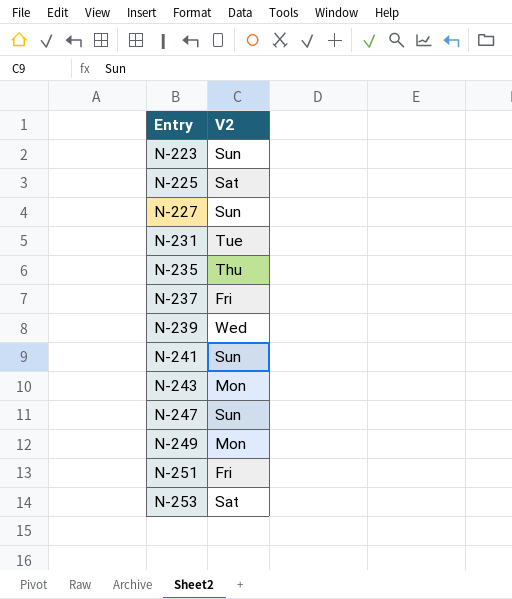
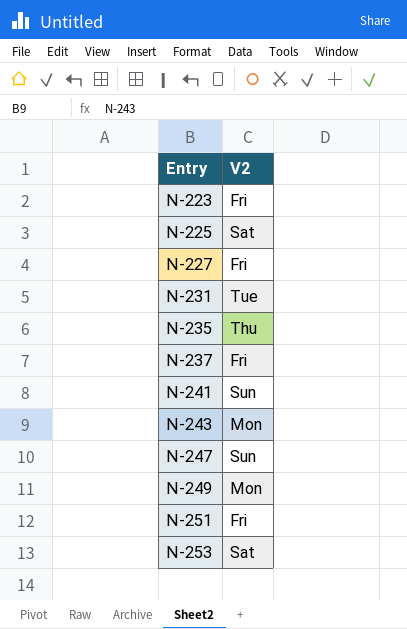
row N-239: Wed -> none
N-223 | V2: Sun -> Fri
N-227 | V2: Sun -> Fri

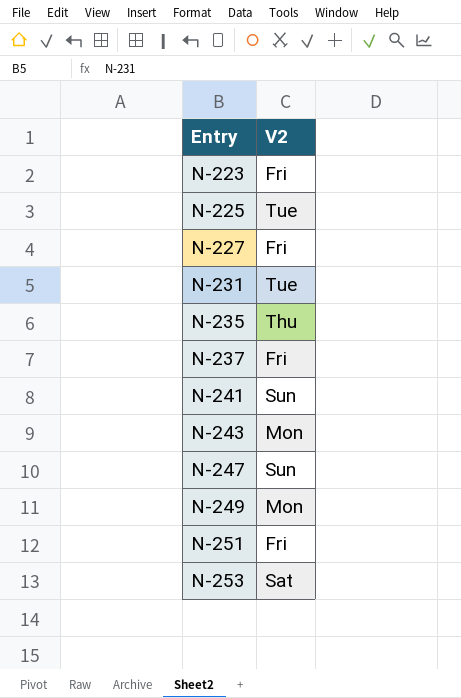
N-225 | V2: Sat -> Tue

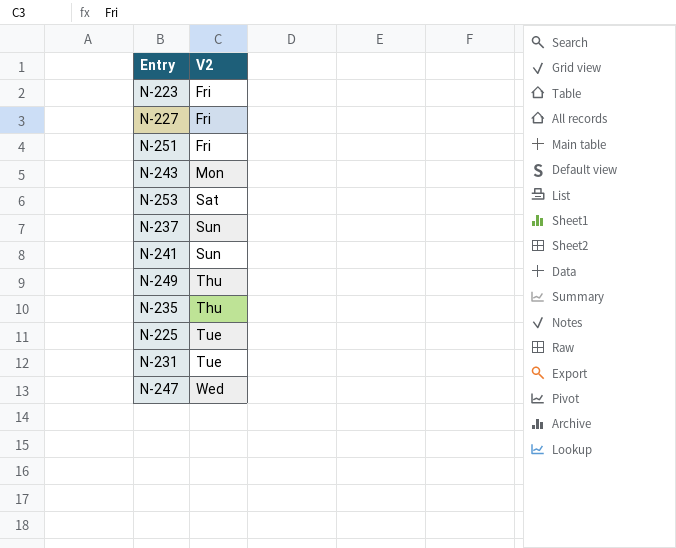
row order: Entry ascending -> V2 ascending
N-237 | V2: Fri -> Sun
N-249 | V2: Mon -> Thu
N-247 | V2: Sun -> Wed

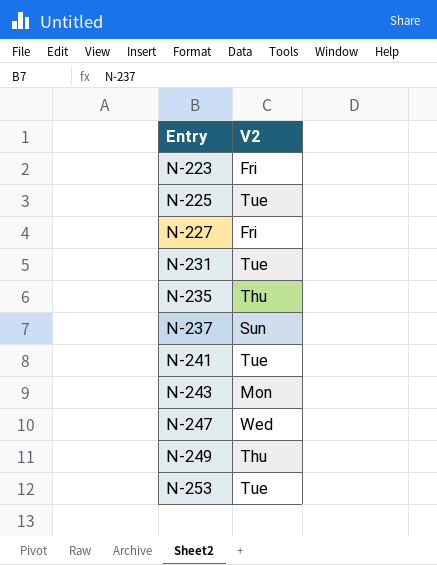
row order: V2 ascending -> Entry ascending
row N-251: Fri -> none
N-241 | V2: Sun -> Tue
N-253 | V2: Sat -> Tue

